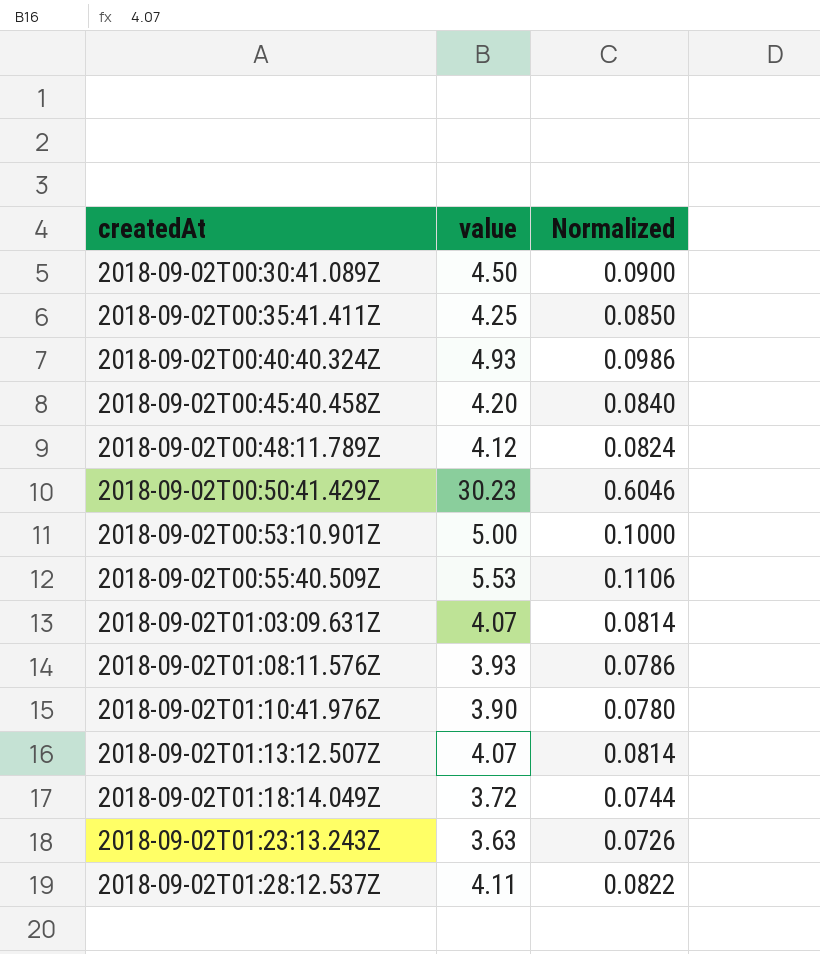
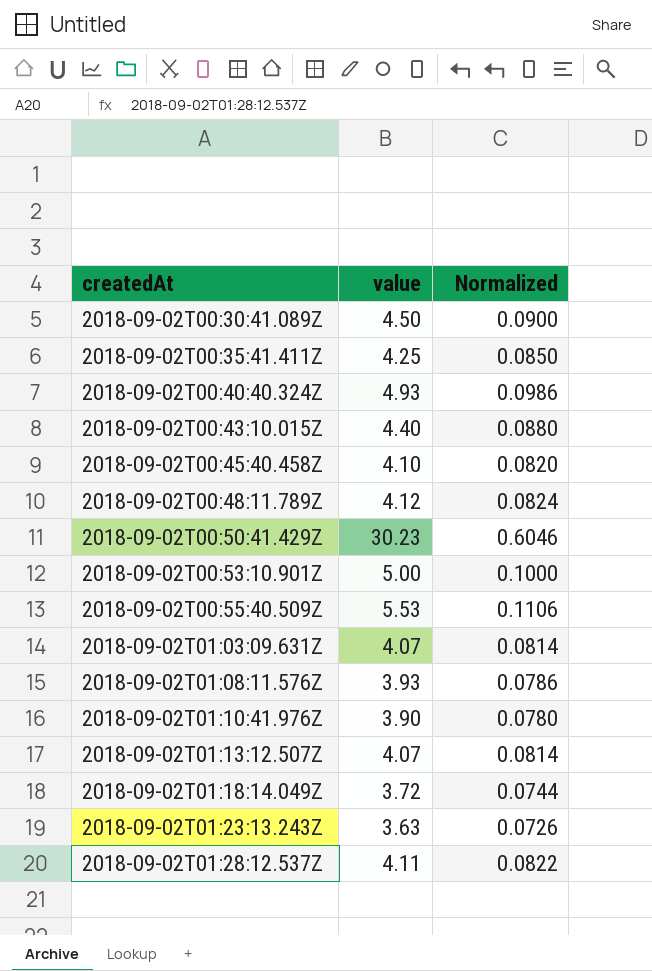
row 2018-09-02T00:43:10.015Z: none -> 4.40 | 0.0880
2018-09-02T00:45:40.458Z | value: 4.20 -> 4.10
2018-09-02T00:45:40.458Z | Normalized: 0.0840 -> 0.0820

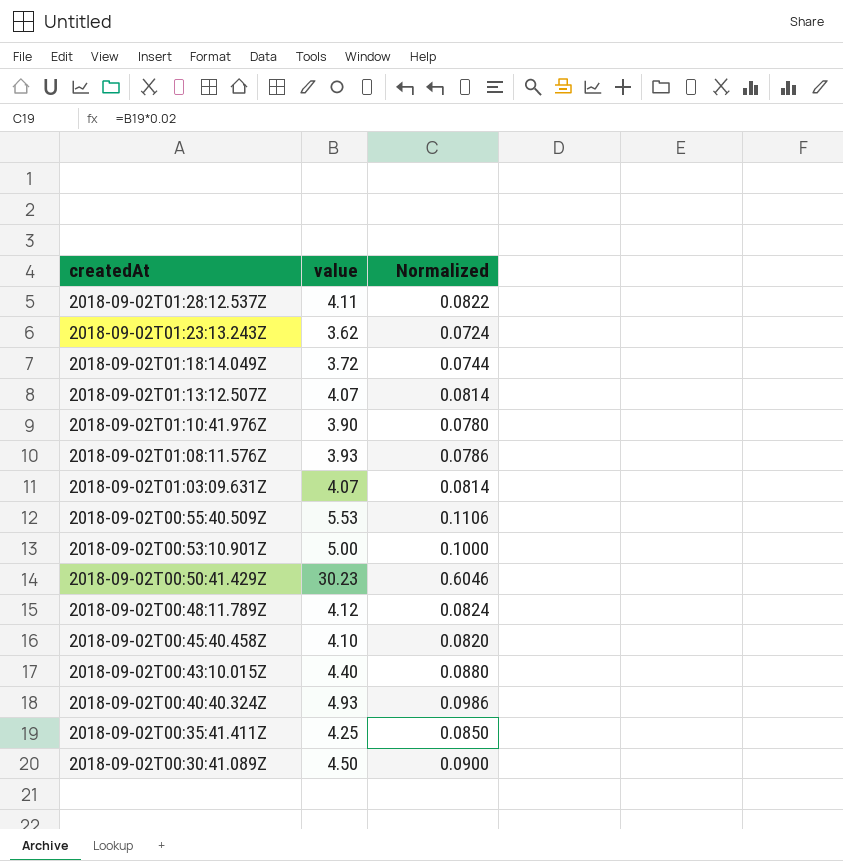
row order: createdAt ascending -> createdAt descending
2018-09-02T01:23:13.243Z | value: 3.63 -> 3.62
2018-09-02T01:23:13.243Z | Normalized: 0.0726 -> 0.0724

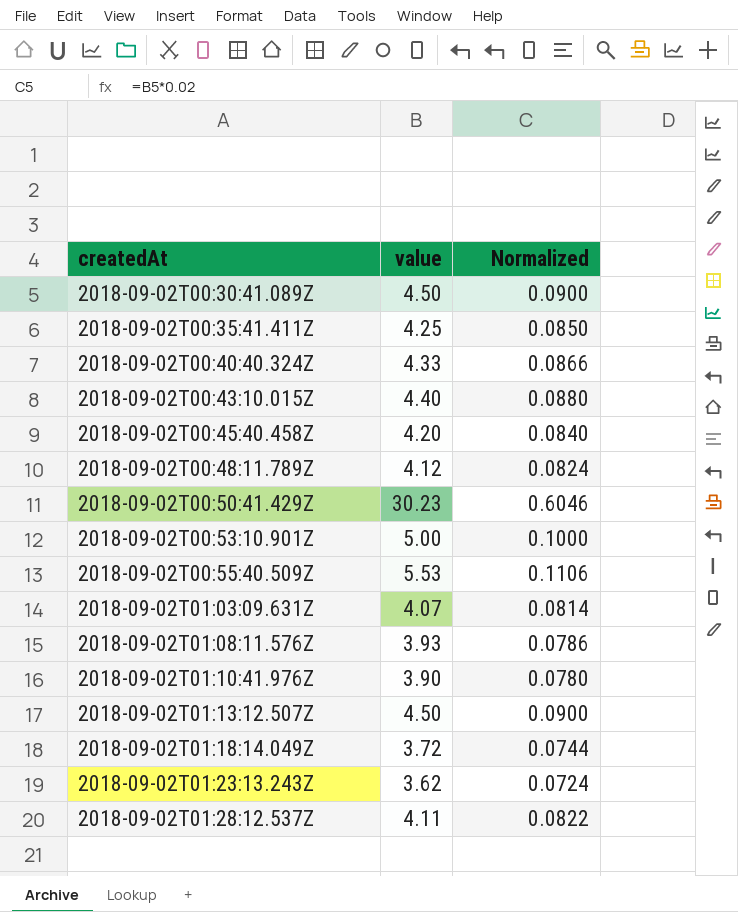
row order: createdAt descending -> createdAt ascending
2018-09-02T00:40:40.324Z | value: 4.93 -> 4.33
2018-09-02T00:40:40.324Z | Normalized: 0.0986 -> 0.0866
2018-09-02T00:45:40.458Z | value: 4.10 -> 4.20
2018-09-02T00:45:40.458Z | Normalized: 0.0820 -> 0.0840
2018-09-02T01:13:12.507Z | value: 4.07 -> 4.50
2018-09-02T01:13:12.507Z | Normalized: 0.0814 -> 0.0900

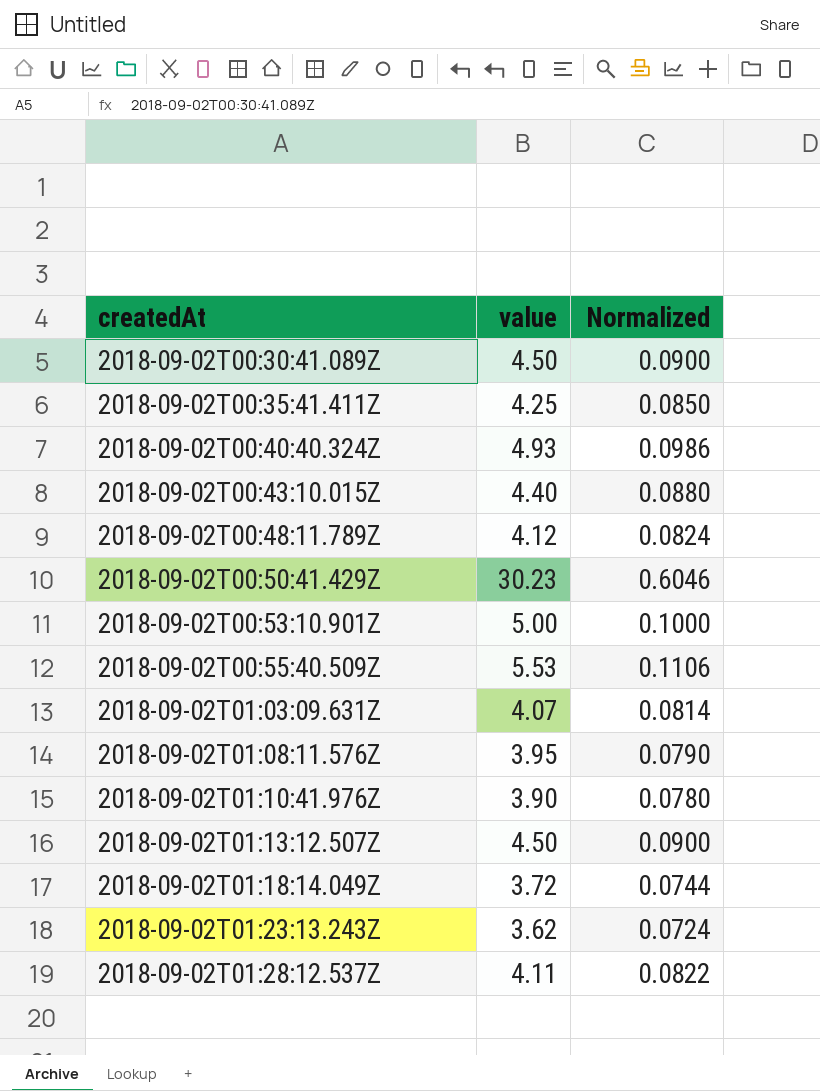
row 2018-09-02T00:45:40.458Z: 4.20 | 0.0840 -> none
2018-09-02T00:40:40.324Z | value: 4.33 -> 4.93
2018-09-02T00:40:40.324Z | Normalized: 0.0866 -> 0.0986
2018-09-02T01:08:11.576Z | value: 3.93 -> 3.95
2018-09-02T01:08:11.576Z | Normalized: 0.0786 -> 0.0790

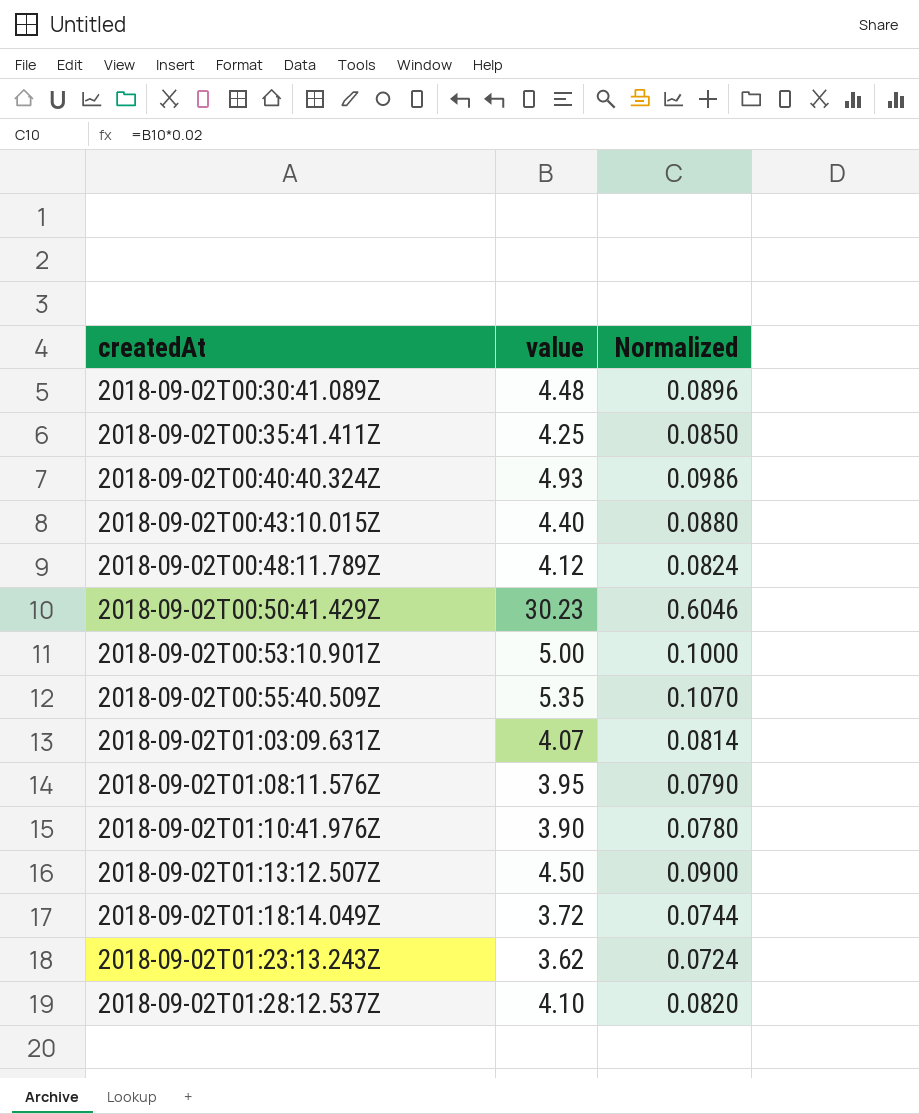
2018-09-02T00:30:41.089Z | value: 4.50 -> 4.48
2018-09-02T00:30:41.089Z | Normalized: 0.0900 -> 0.0896
2018-09-02T00:55:40.509Z | value: 5.53 -> 5.35
2018-09-02T00:55:40.509Z | Normalized: 0.1106 -> 0.1070
2018-09-02T01:28:12.537Z | value: 4.11 -> 4.10
2018-09-02T01:28:12.537Z | Normalized: 0.0822 -> 0.0820

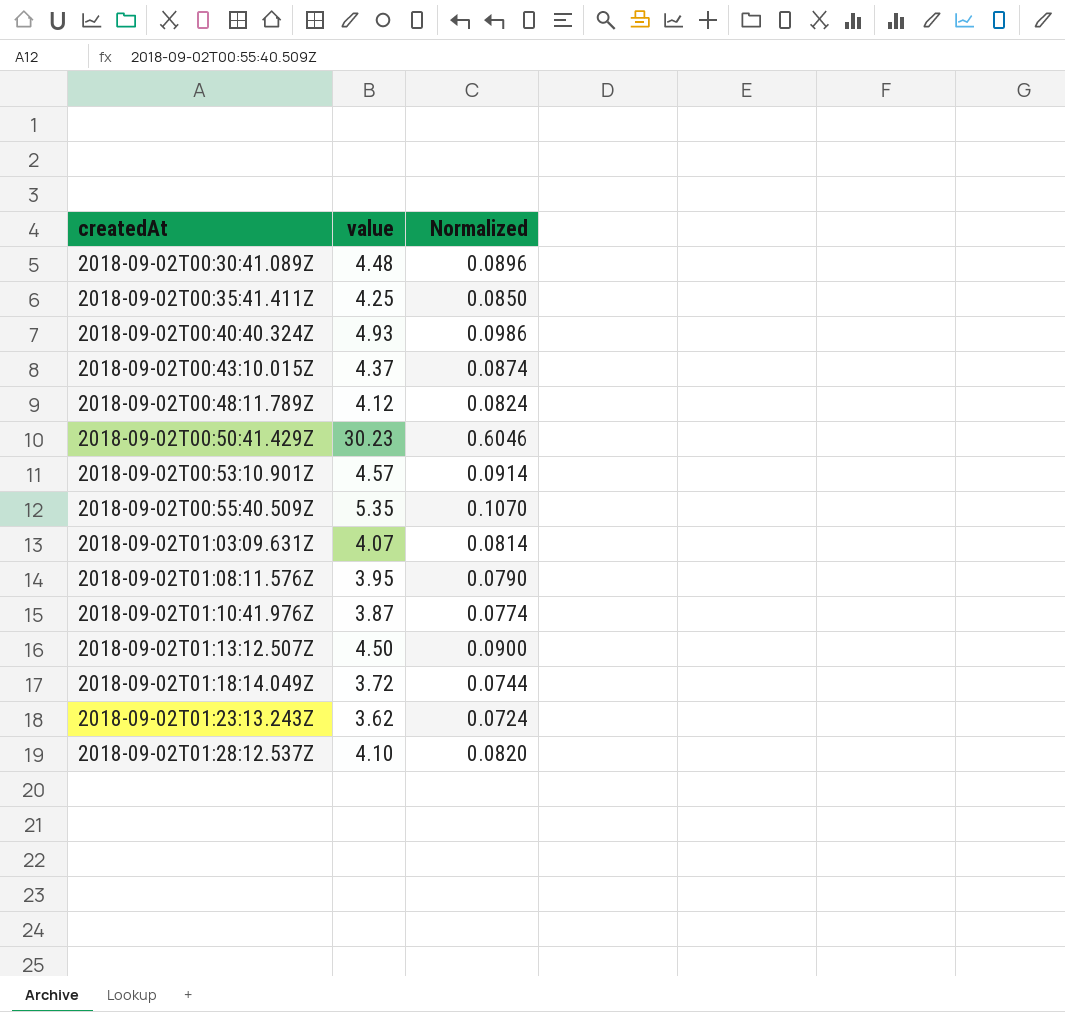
2018-09-02T00:43:10.015Z | value: 4.40 -> 4.37
2018-09-02T00:43:10.015Z | Normalized: 0.0880 -> 0.0874
2018-09-02T00:53:10.901Z | value: 5.00 -> 4.57
2018-09-02T00:53:10.901Z | Normalized: 0.1000 -> 0.0914
2018-09-02T01:10:41.976Z | value: 3.90 -> 3.87
2018-09-02T01:10:41.976Z | Normalized: 0.0780 -> 0.0774

